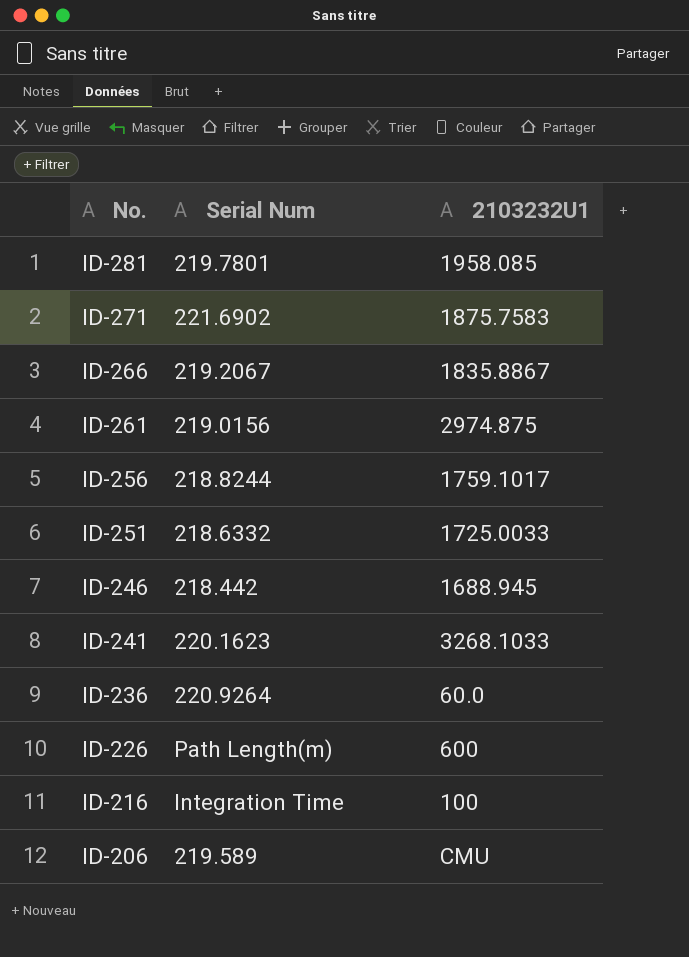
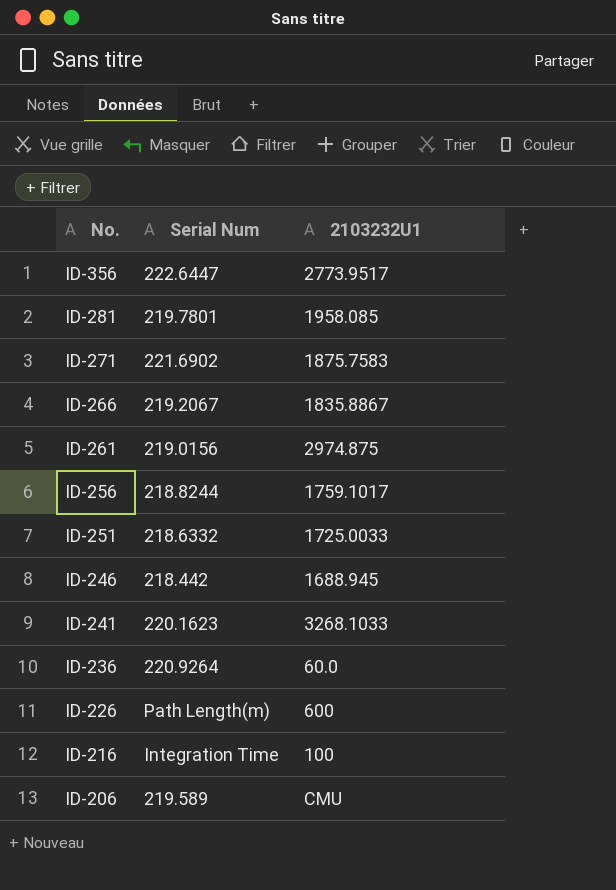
row ID-356: none -> 222.6447 | 2773.9517

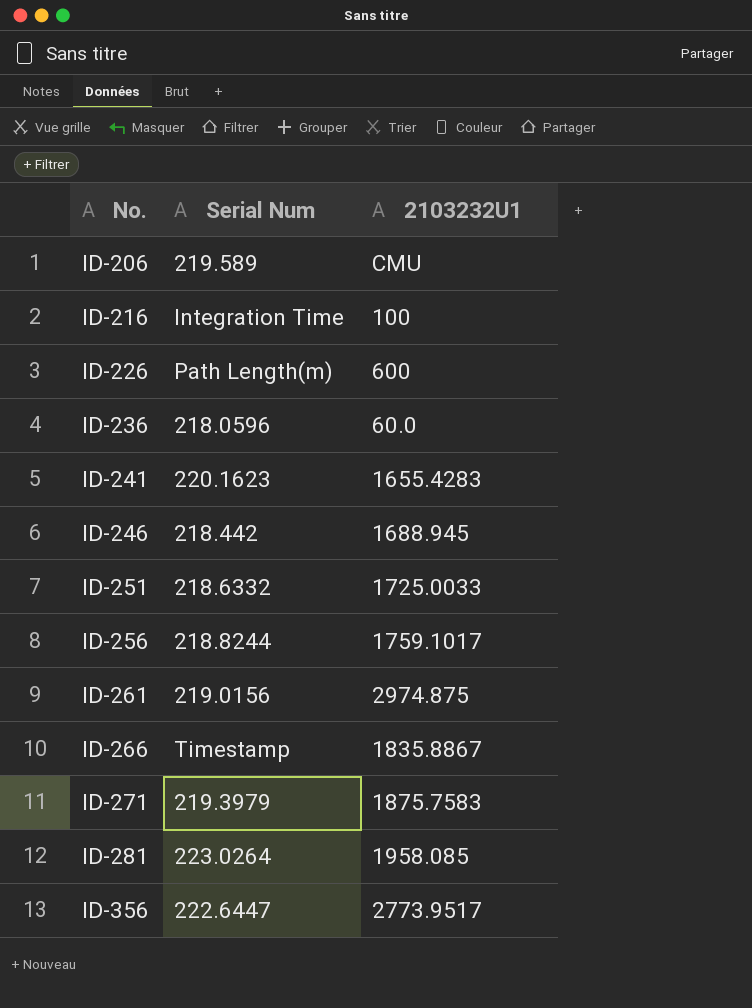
row order: No. descending -> No. ascending
ID-236 | Serial Num: 220.9264 -> 218.0596
ID-241 | 2103232U1: 3268.1033 -> 1655.4283
ID-266 | Serial Num: 219.2067 -> Timestamp
ID-271 | Serial Num: 221.6902 -> 219.3979
ID-281 | Serial Num: 219.7801 -> 223.0264

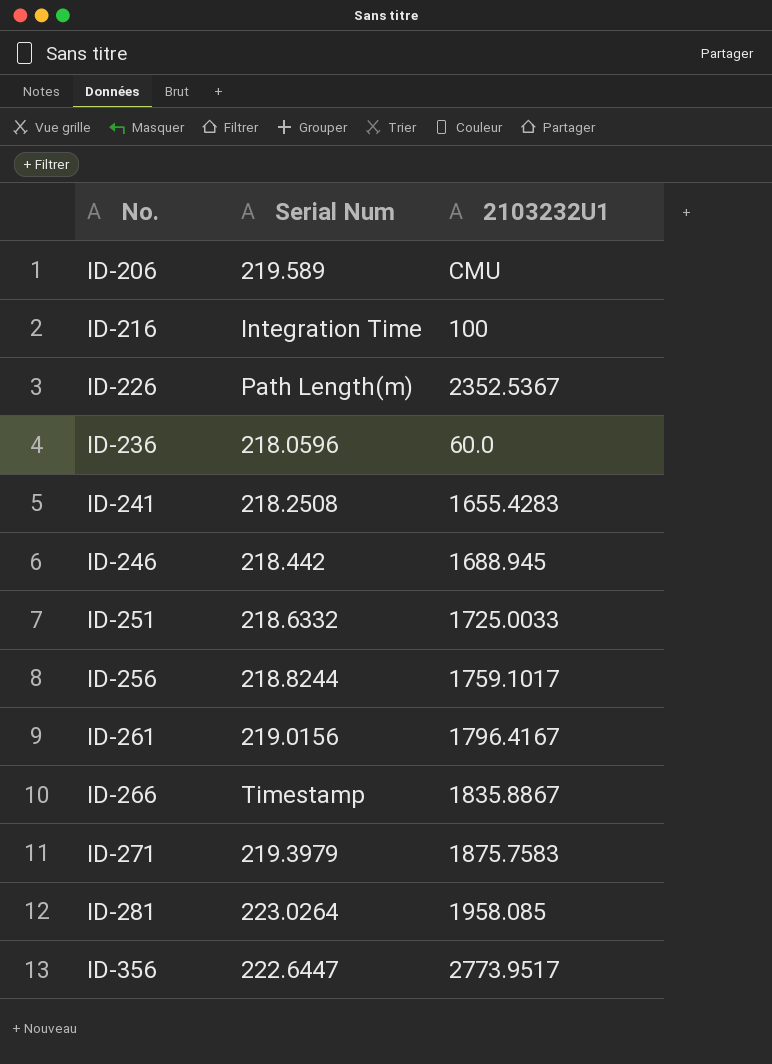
ID-226 | 2103232U1: 600 -> 2352.5367
ID-241 | Serial Num: 220.1623 -> 218.2508
ID-261 | 2103232U1: 2974.875 -> 1796.4167

